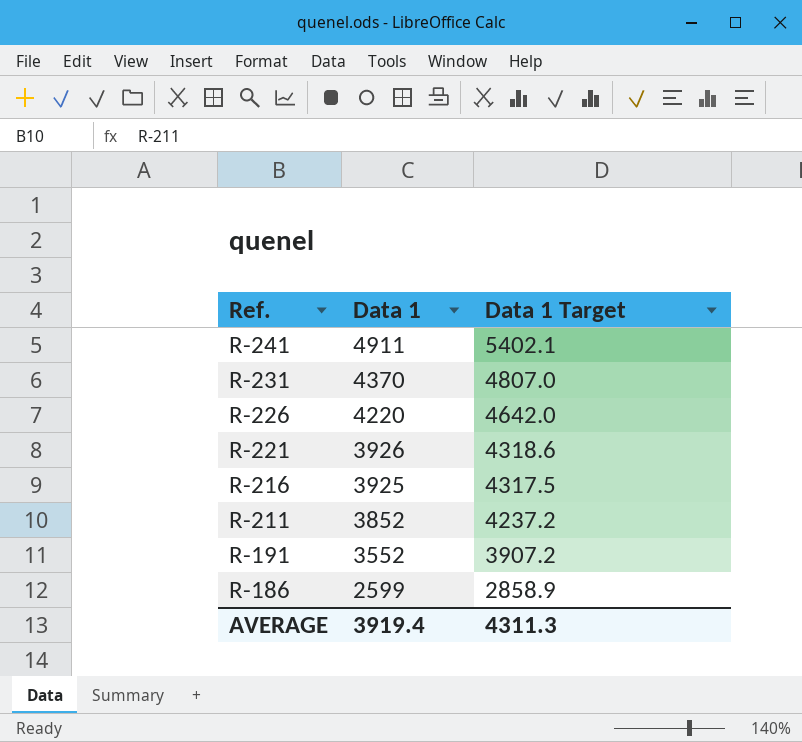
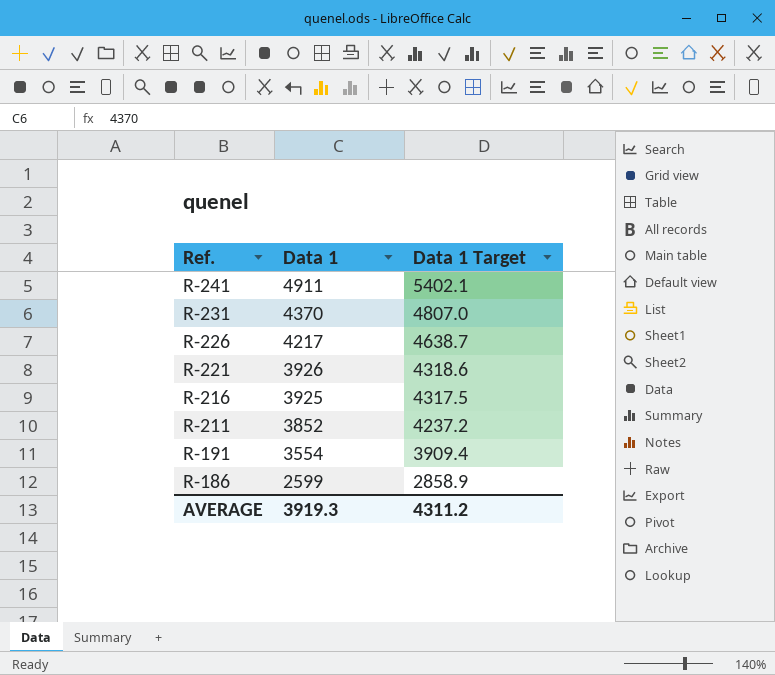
R-226 | Data 1: 4220 -> 4217
R-226 | Data 1 Target: 4642.0 -> 4638.7
R-191 | Data 1: 3552 -> 3554
R-191 | Data 1 Target: 3907.2 -> 3909.4
AVERAGE | Data 1: 3919.4 -> 3919.3
AVERAGE | Data 1 Target: 4311.3 -> 4311.2

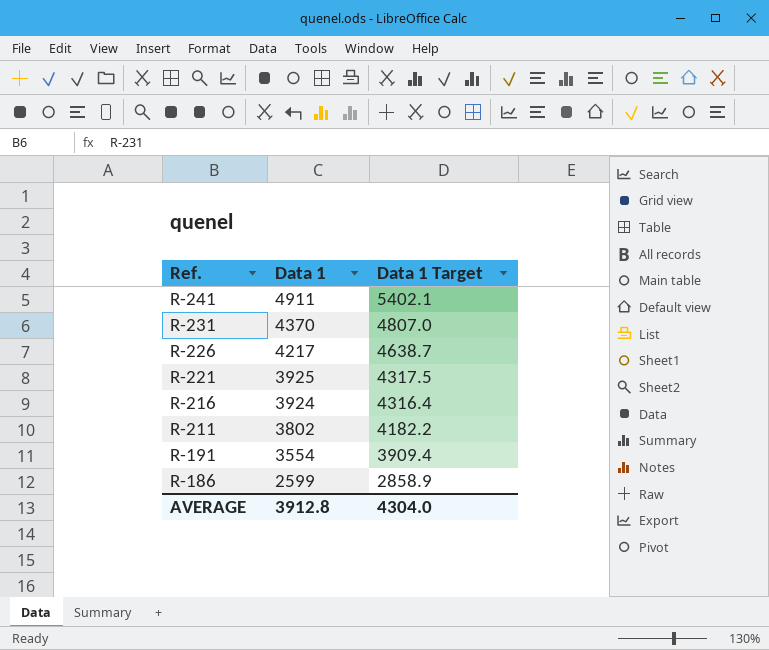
R-221 | Data 1: 3926 -> 3925
R-221 | Data 1 Target: 4318.6 -> 4317.5
R-216 | Data 1: 3925 -> 3924
R-216 | Data 1 Target: 4317.5 -> 4316.4
R-211 | Data 1: 3852 -> 3802
R-211 | Data 1 Target: 4237.2 -> 4182.2
AVERAGE | Data 1: 3919.3 -> 3912.8
AVERAGE | Data 1 Target: 4311.2 -> 4304.0

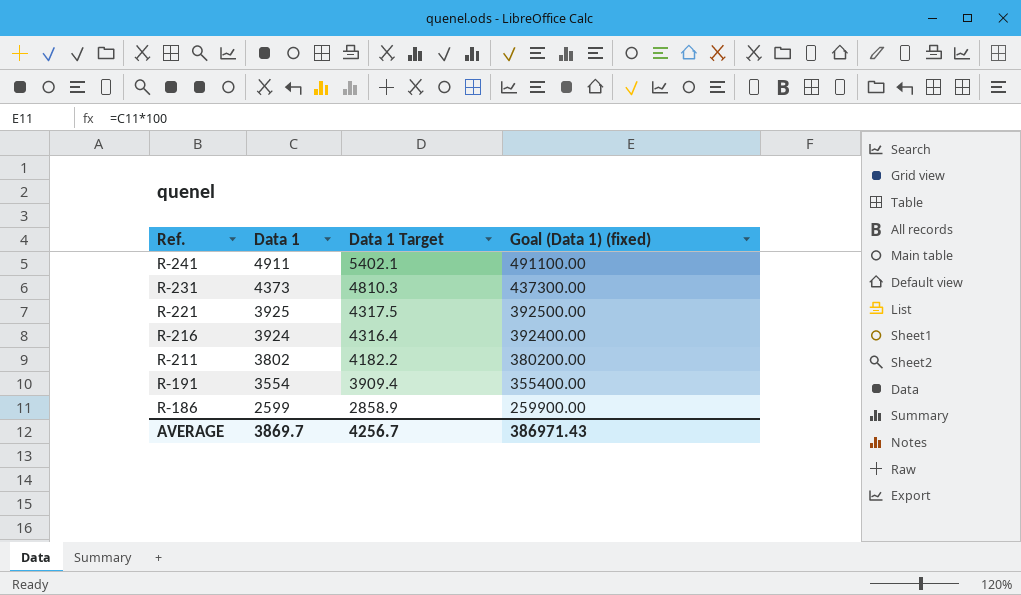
column Goal (Data 1) (fixed) | formula: none -> [Data 1] * 100
row R-226: 4217 | 4638.7 -> none
R-231 | Data 1: 4370 -> 4373
R-231 | Data 1 Target: 4807.0 -> 4810.3
AVERAGE | Data 1: 3912.8 -> 3869.7
AVERAGE | Data 1 Target: 4304.0 -> 4256.7

